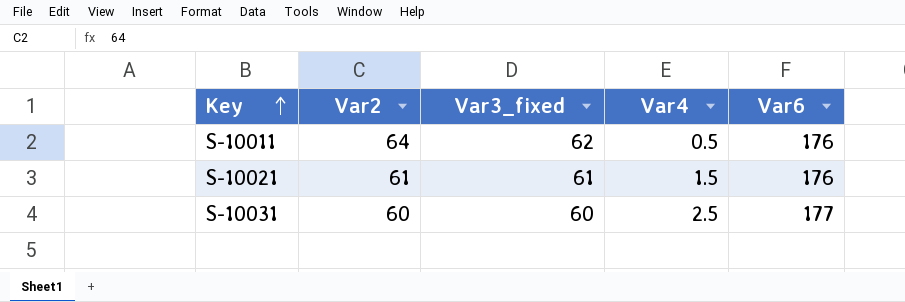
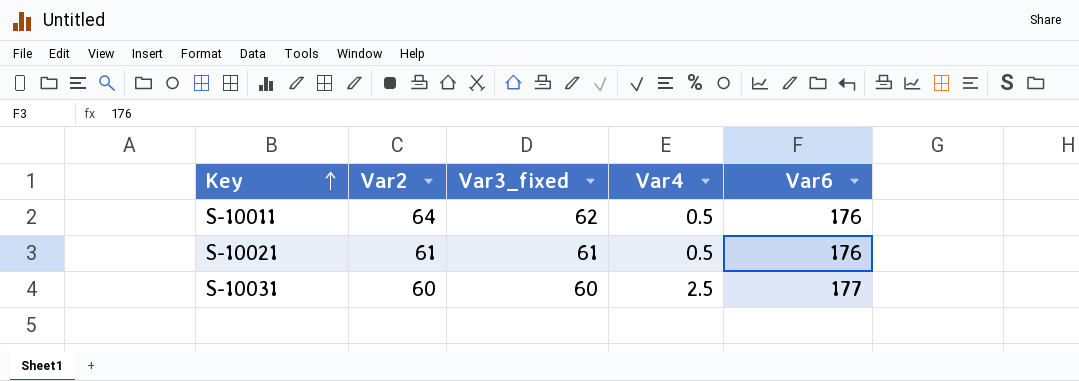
S-10021 | Var4: 1.5 -> 0.5

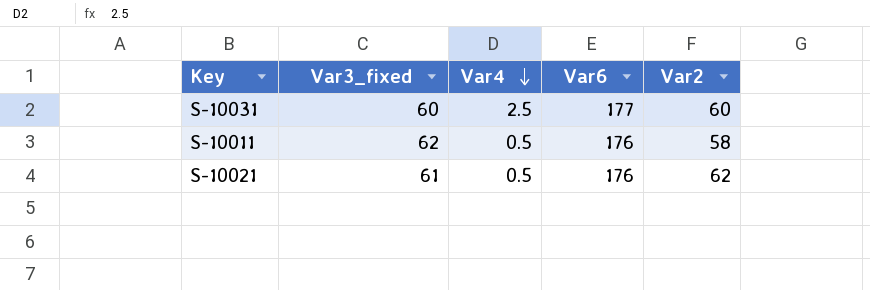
row order: Key ascending -> Var4 descending
column Var2 | position: 2 -> 5
S-10011 | Var2: 64 -> 58
S-10021 | Var2: 61 -> 62

